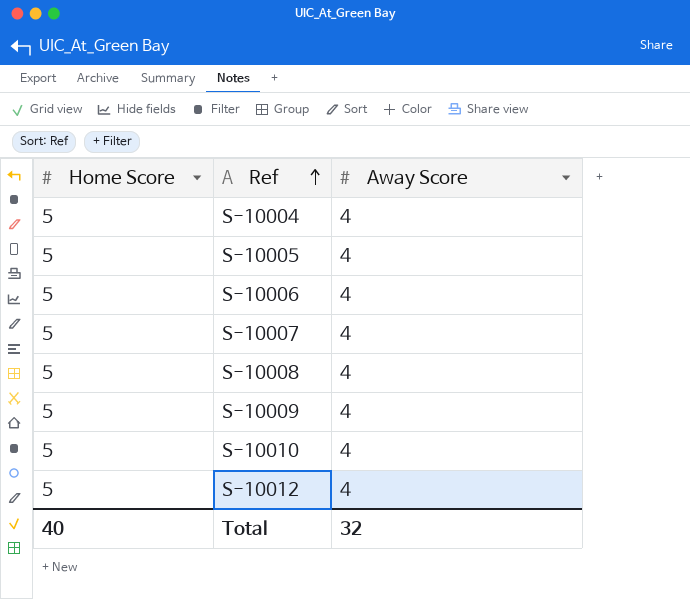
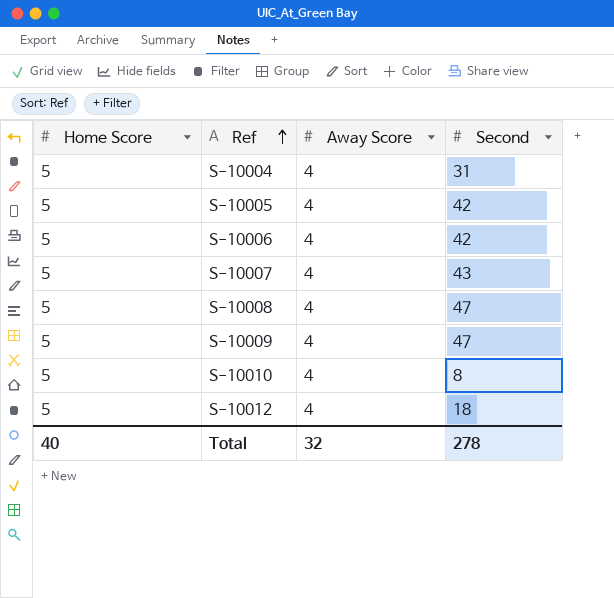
column Second | position: none -> 4

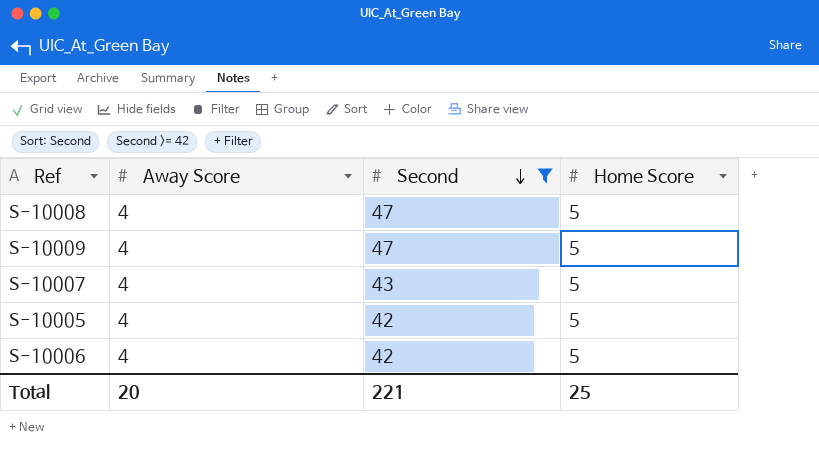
filter: none -> Second >= 42
row order: Ref ascending -> Second descending
column Home Score | position: 1 -> 4
Total | Away Score: 32 -> 20
Total | Second: 278 -> 221
Total | Home Score: 40 -> 25

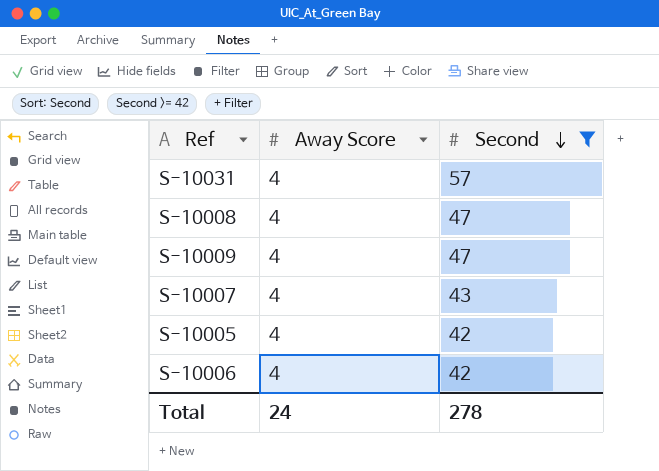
column Home Score | position: 4 -> none
row S-10031: none -> 4 | 57
Total | Away Score: 20 -> 24
Total | Second: 221 -> 278

